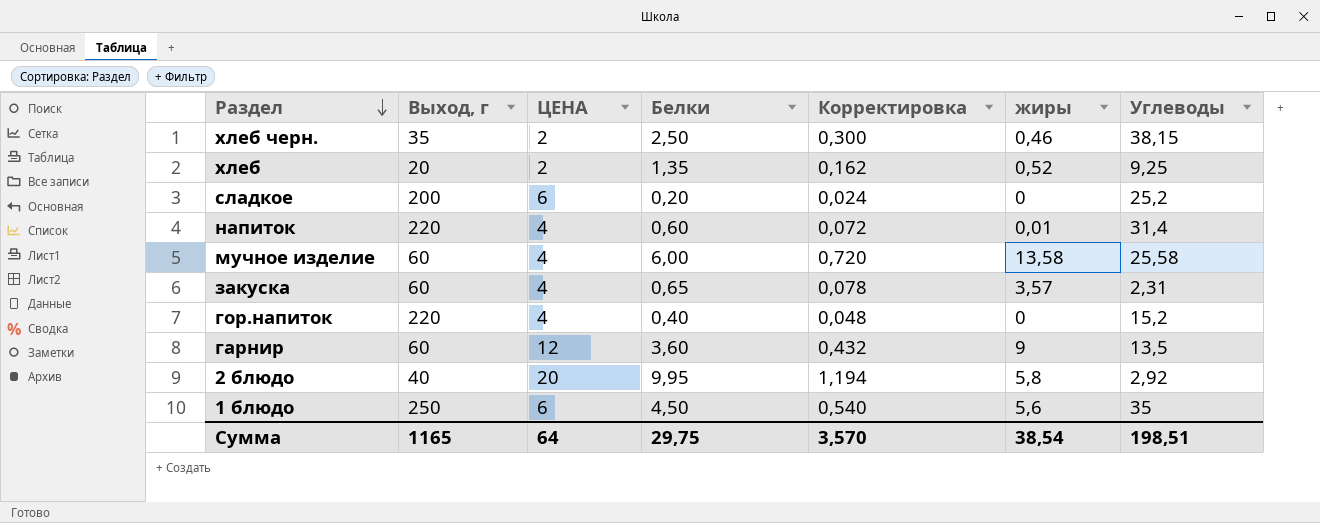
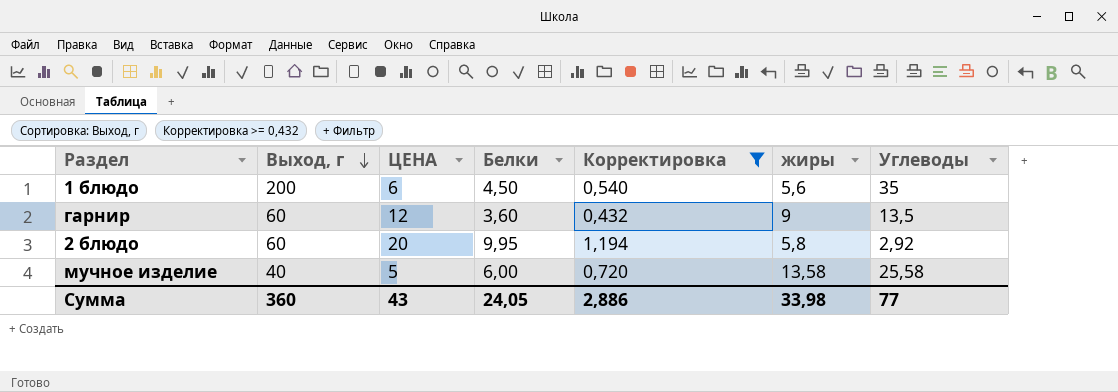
filter: none -> Корректировка >= 0,432
row order: Раздел descending -> Выход, г descending
1 блюдо | Выход, г: 250 -> 200
2 блюдо | Выход, г: 40 -> 60
мучное изделие | Выход, г: 60 -> 40
мучное изделие | ЦЕНА: 4 -> 5
Сумма | Выход, г: 1165 -> 360
Сумма | ЦЕНА: 64 -> 43
Сумма | Белки: 29,75 -> 24,05
Сумма | Корректировка: 3,570 -> 2,886
Сумма | жиры: 38,54 -> 33,98
Сумма | Углеводы: 198,51 -> 77

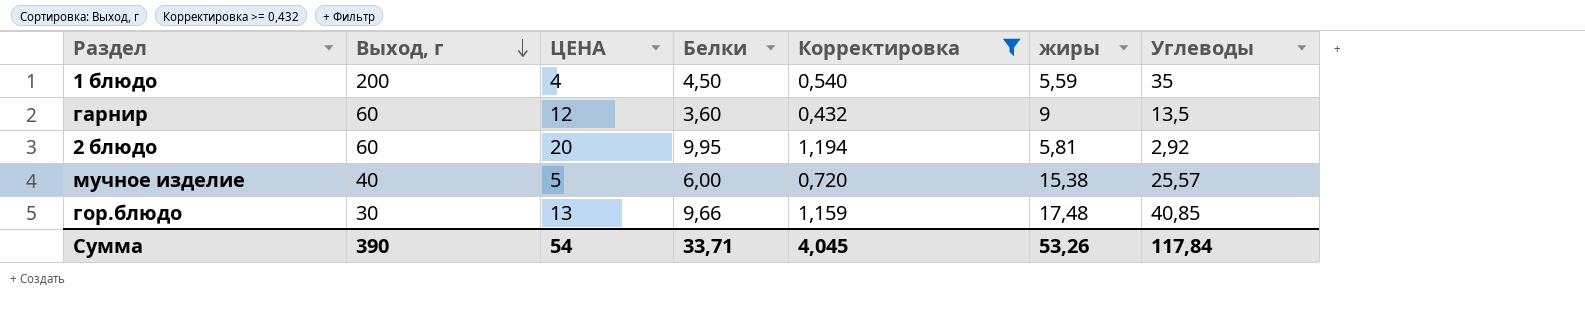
1 блюдо | ЦЕНА: 6 -> 4
1 блюдо | жиры: 5,6 -> 5,59
2 блюдо | жиры: 5,8 -> 5,81
мучное изделие | жиры: 13,58 -> 15,38
мучное изделие | Углеводы: 25,58 -> 25,57
row гор.блюдо: none -> 30 | 13 | 9,66 | 1,159 | 17,48 | 40,85
Сумма | Выход, г: 360 -> 390
Сумма | ЦЕНА: 43 -> 54
Сумма | Белки: 24,05 -> 33,71
Сумма | Корректировка: 2,886 -> 4,045
Сумма | жиры: 33,98 -> 53,26
Сумма | Углеводы: 77 -> 117,84

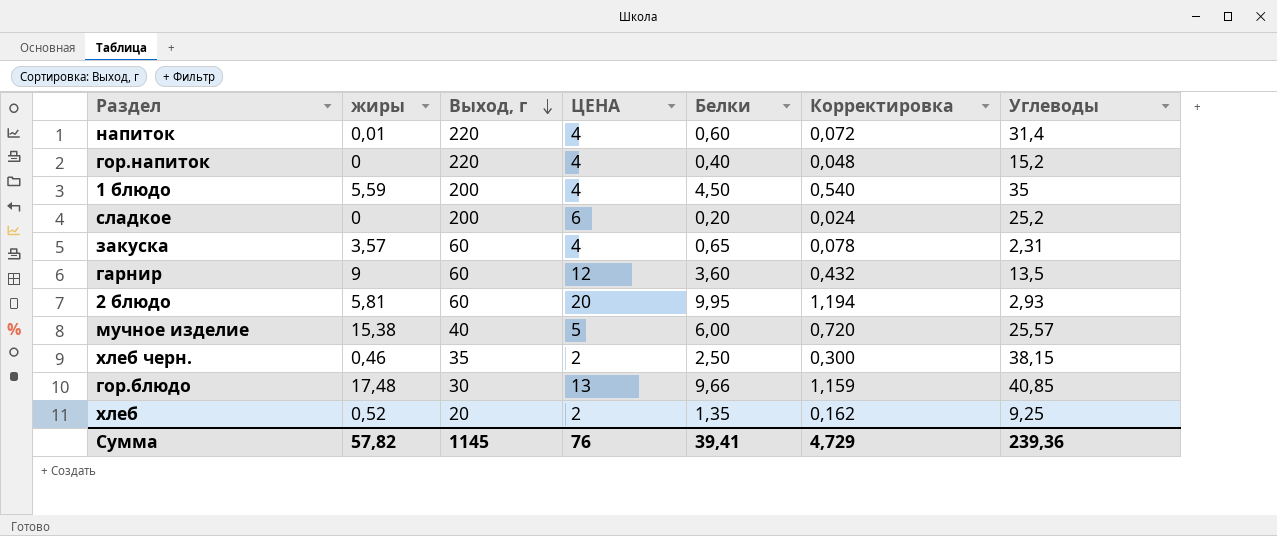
filter: Корректировка >= 0,432 -> none
column жиры | position: 6 -> 2
2 блюдо | Углеводы: 2,92 -> 2,93
Сумма | жиры: 53,26 -> 57,82
Сумма | Выход, г: 390 -> 1145
Сумма | ЦЕНА: 54 -> 76
Сумма | Белки: 33,71 -> 39,41
Сумма | Корректировка: 4,045 -> 4,729
Сумма | Углеводы: 117,84 -> 239,36

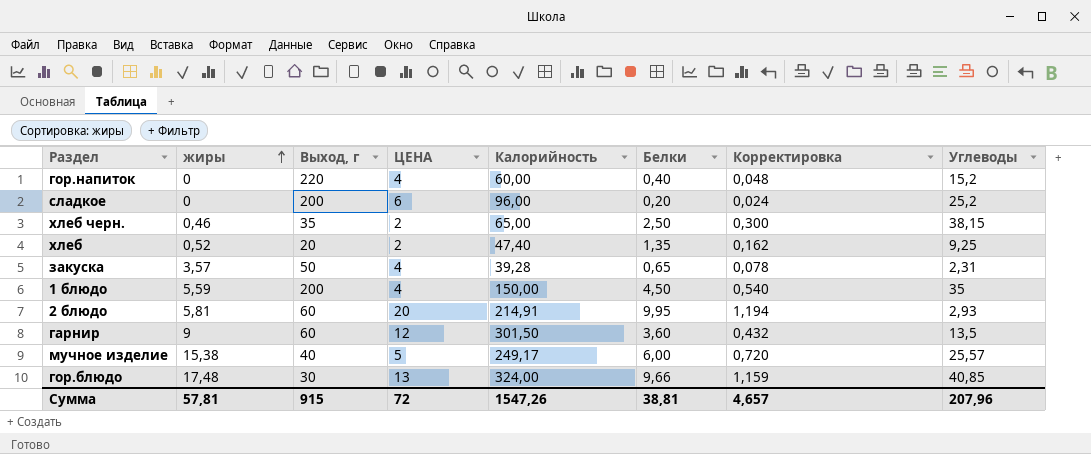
row order: Выход, г descending -> жиры ascending
column Калорийность | position: none -> 5
row напиток: 0,01 | 220 | 4 | 0,60 | 0,072 | 31,4 -> none
закуска | Выход, г: 60 -> 50
Сумма | жиры: 57,82 -> 57,81
Сумма | Выход, г: 1145 -> 915
Сумма | ЦЕНА: 76 -> 72
Сумма | Белки: 39,41 -> 38,81
Сумма | Корректировка: 4,729 -> 4,657
Сумма | Углеводы: 239,36 -> 207,96

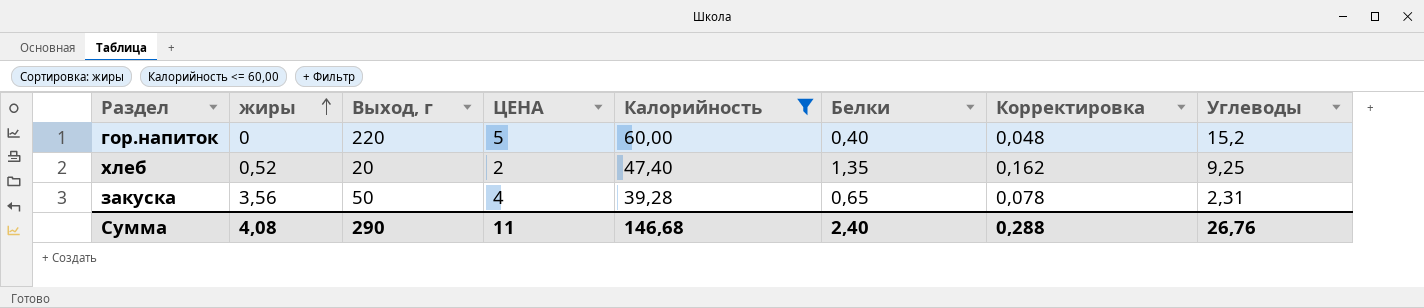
filter: none -> Калорийность <= 60,00
гор.напиток | ЦЕНА: 4 -> 5
закуска | жиры: 3,57 -> 3,56
Сумма | жиры: 57,81 -> 4,08
Сумма | Выход, г: 915 -> 290
Сумма | ЦЕНА: 72 -> 11
Сумма | Калорийность: 1547,26 -> 146,68
Сумма | Белки: 38,81 -> 2,40
Сумма | Корректировка: 4,657 -> 0,288
Сумма | Углеводы: 207,96 -> 26,76

